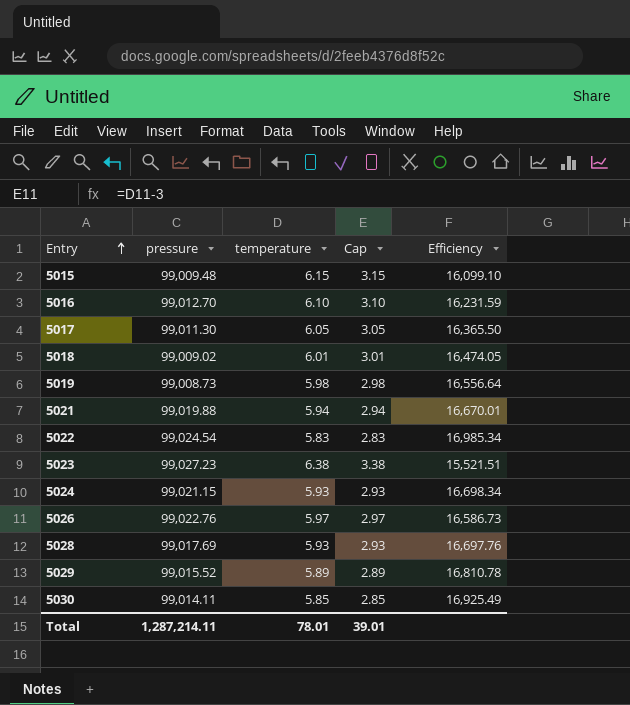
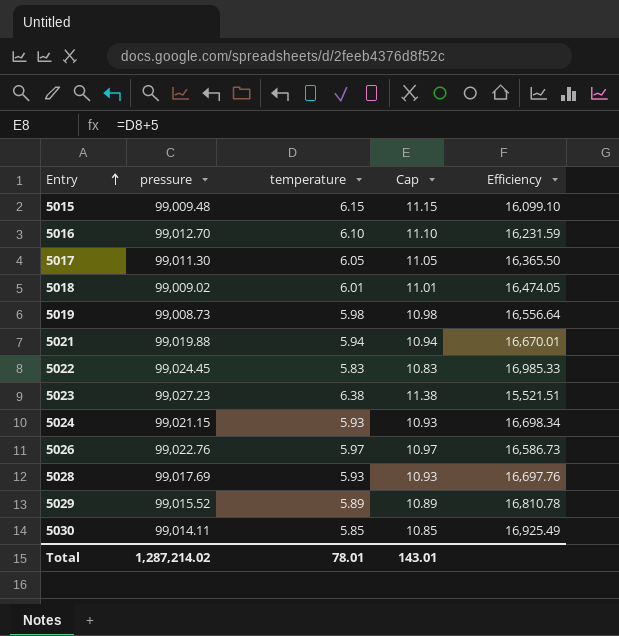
column Cap | formula: [temperature] - 3 -> [temperature] + 5
5022 | pressure: 99,024.54 -> 99,024.45
5022 | Efficiency: 16,985.34 -> 16,985.33
Total | pressure: 1,287,214.11 -> 1,287,214.02
Total | Cap: 39.01 -> 143.01

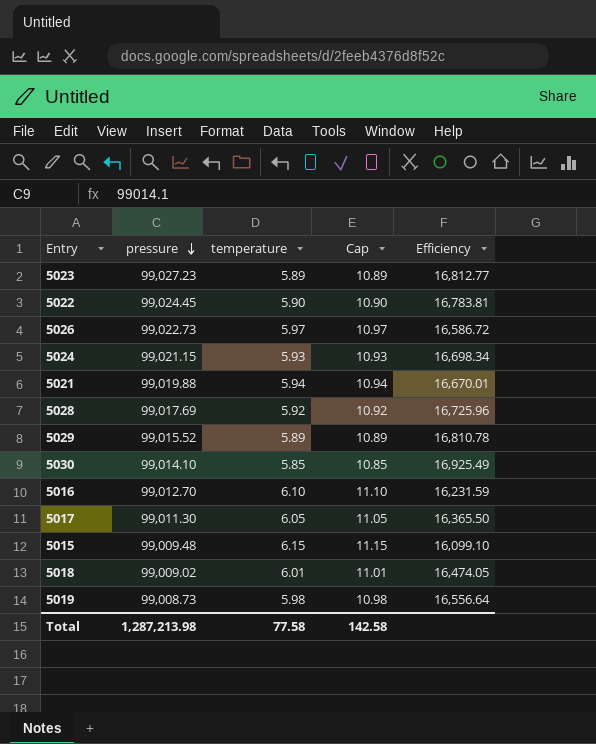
row order: Entry ascending -> pressure descending
5023 | temperature: 6.38 -> 5.89
5023 | Cap: 11.38 -> 10.89
5023 | Efficiency: 15,521.51 -> 16,812.77
5022 | temperature: 5.83 -> 5.90
5022 | Cap: 10.83 -> 10.90
5022 | Efficiency: 16,985.33 -> 16,783.81
5026 | pressure: 99,022.76 -> 99,022.73
5026 | Efficiency: 16,586.73 -> 16,586.72
5028 | temperature: 5.93 -> 5.92
5028 | Cap: 10.93 -> 10.92
5028 | Efficiency: 16,697.76 -> 16,725.96
5030 | pressure: 99,014.11 -> 99,014.10
Total | pressure: 1,287,214.02 -> 1,287,213.98
Total | temperature: 78.01 -> 77.58
Total | Cap: 143.01 -> 142.58

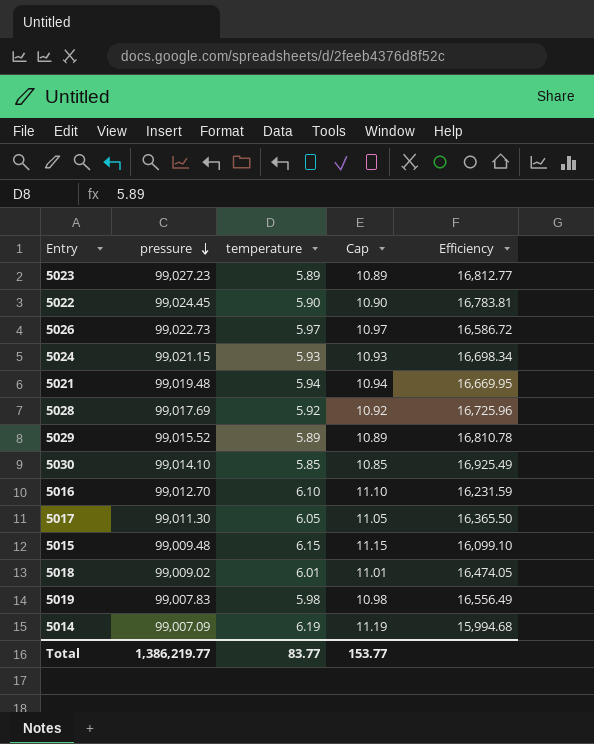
5021 | pressure: 99,019.88 -> 99,019.48
5021 | Efficiency: 16,670.01 -> 16,669.95
5019 | pressure: 99,008.73 -> 99,007.83
5019 | Efficiency: 16,556.64 -> 16,556.49
row 5014: none -> 99,007.09 | 6.19 | 11.19 | 15,994.68
Total | pressure: 1,287,213.98 -> 1,386,219.77
Total | temperature: 77.58 -> 83.77
Total | Cap: 142.58 -> 153.77

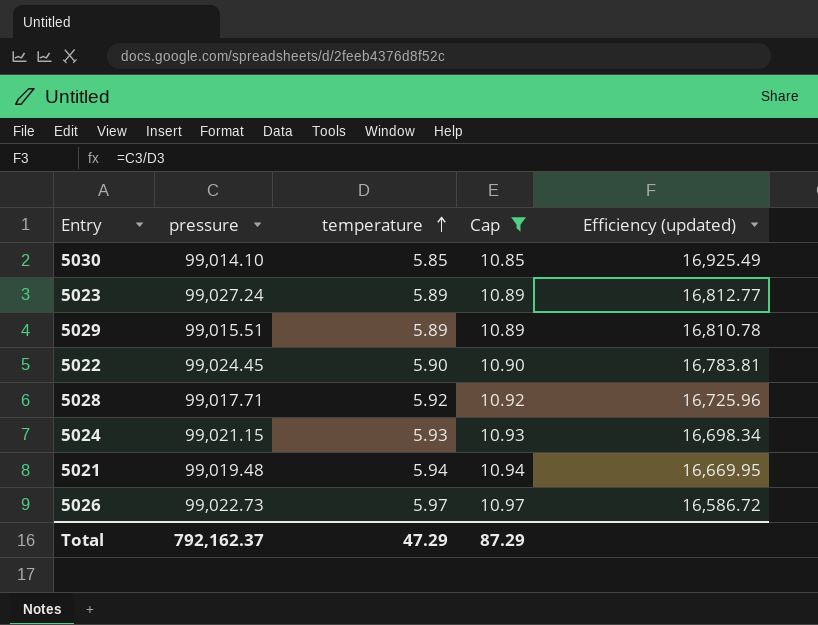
filter: none -> Cap <= 10.97
row order: pressure descending -> temperature ascending
column name: Efficiency -> Efficiency (updated)
5023 | pressure: 99,027.23 -> 99,027.24
5029 | pressure: 99,015.52 -> 99,015.51
5028 | pressure: 99,017.69 -> 99,017.71
Total | pressure: 1,386,219.77 -> 792,162.37
Total | temperature: 83.77 -> 47.29
Total | Cap: 153.77 -> 87.29

